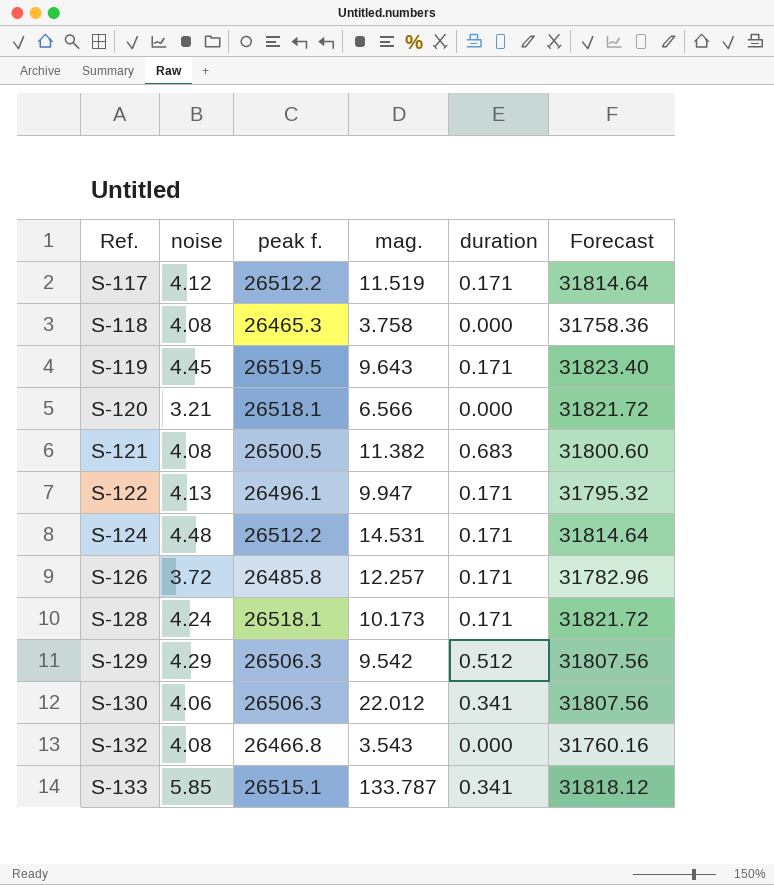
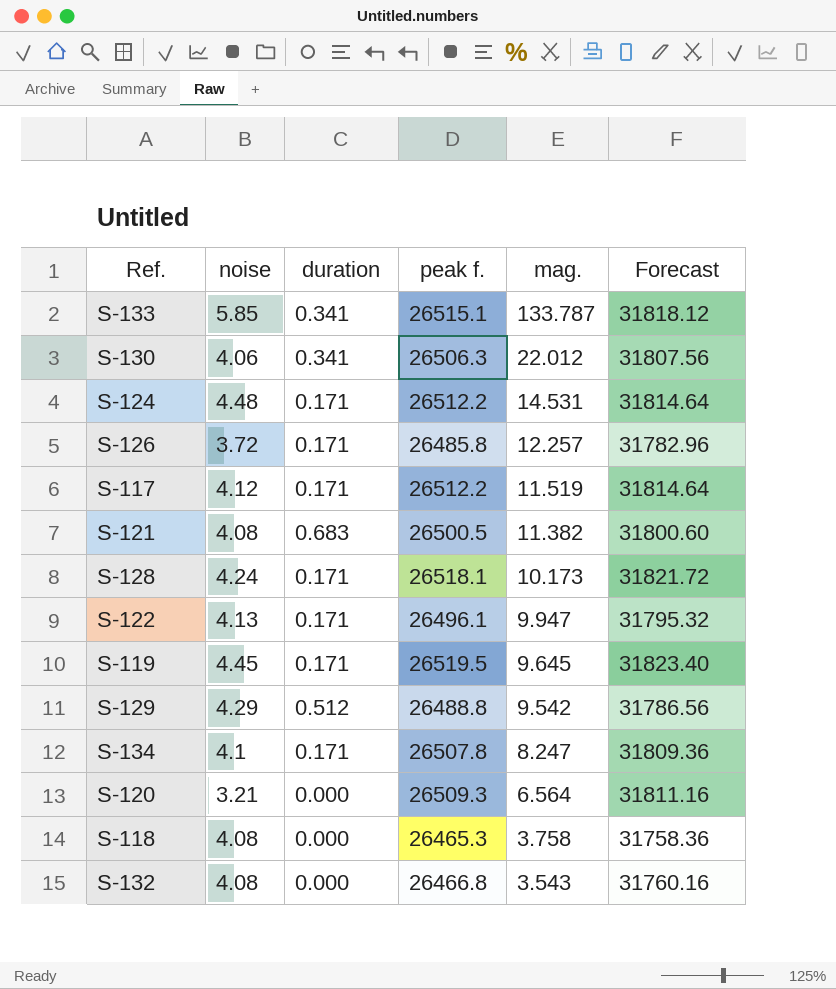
row order: Ref. ascending -> mag. descending
column duration | position: 5 -> 3
S-119 | mag.: 9.643 -> 9.645
S-129 | peak f.: 26506.3 -> 26488.8
S-129 | Forecast: 31807.56 -> 31786.56
row S-134: none -> 4.1 | 0.171 | 26507.8 | 8.247 | 31809.36
S-120 | peak f.: 26518.1 -> 26509.3
S-120 | mag.: 6.566 -> 6.564
S-120 | Forecast: 31821.72 -> 31811.16

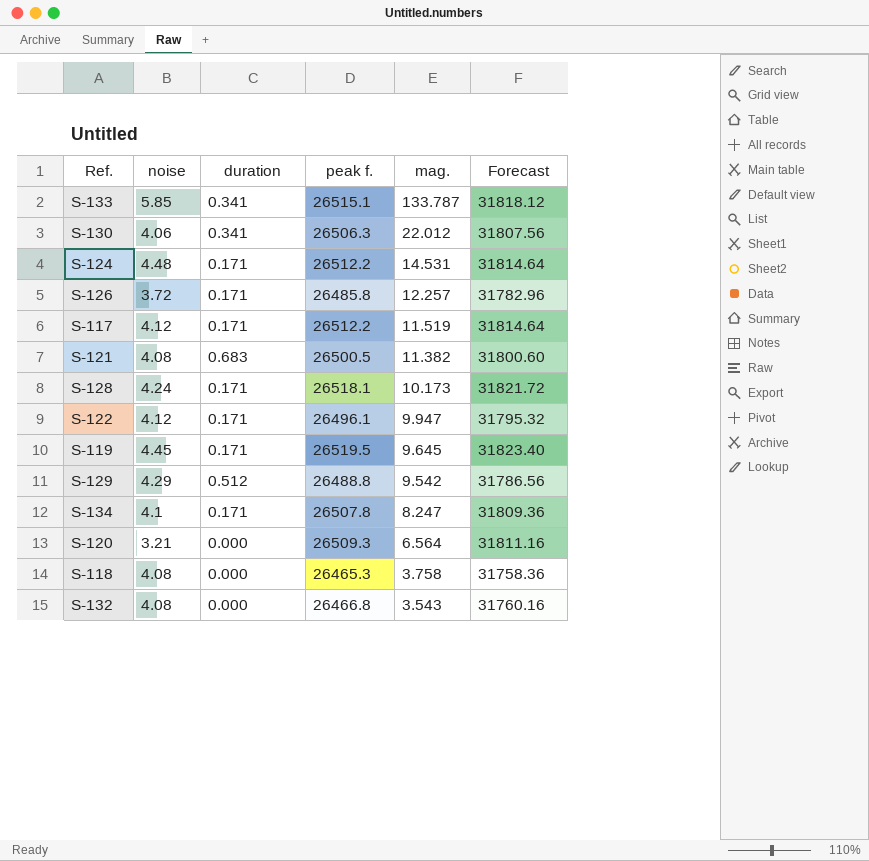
S-122 | noise: 4.13 -> 4.12

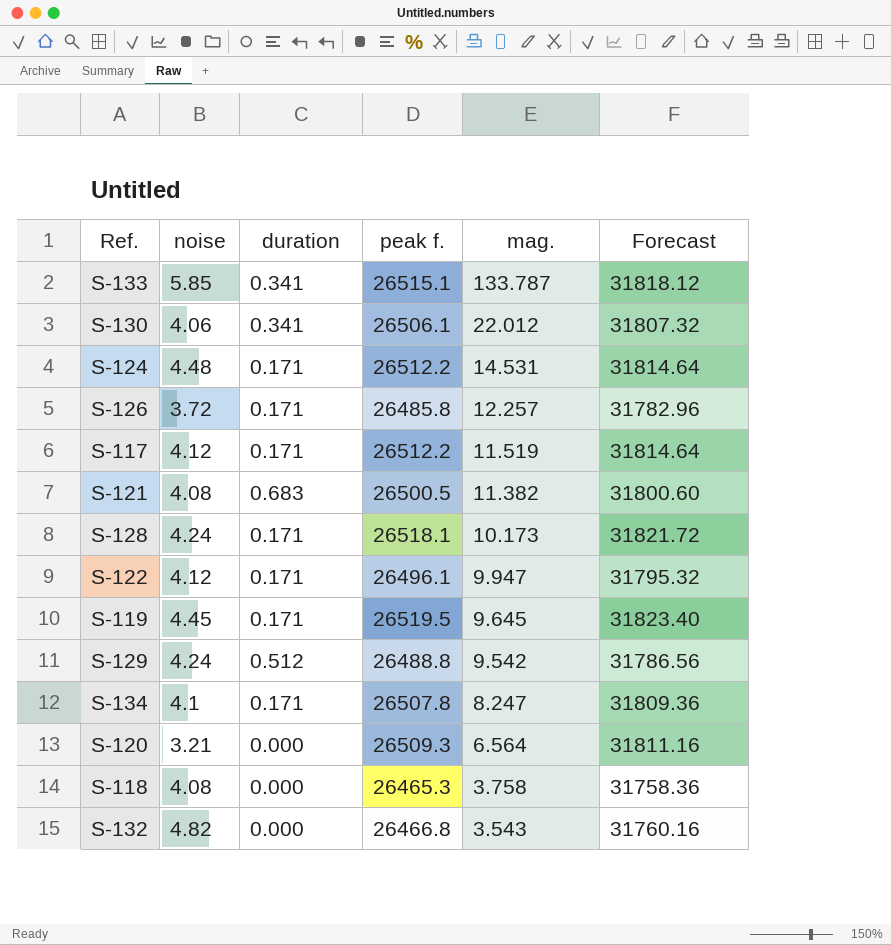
S-130 | peak f.: 26506.3 -> 26506.1
S-130 | Forecast: 31807.56 -> 31807.32
S-129 | noise: 4.29 -> 4.24
S-132 | noise: 4.08 -> 4.82

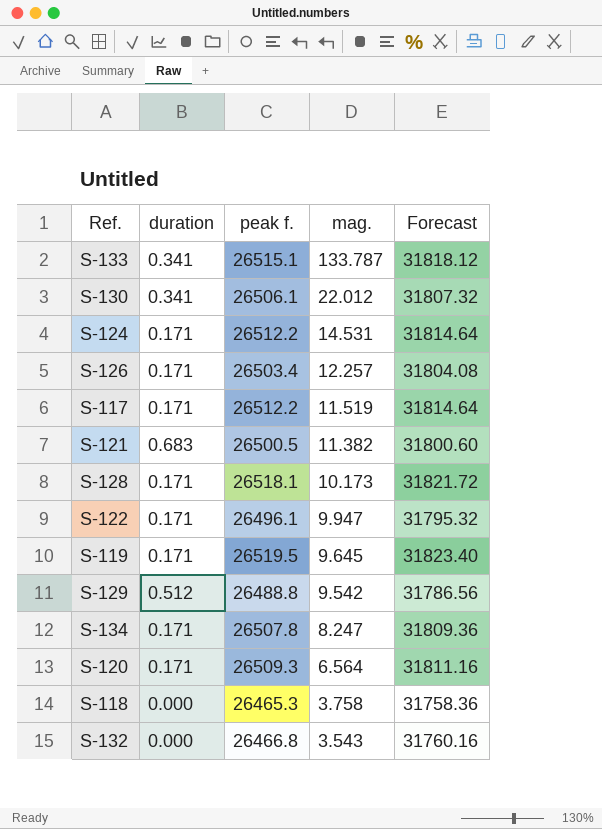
column noise | position: 2 -> none
S-126 | peak f.: 26485.8 -> 26503.4
S-126 | Forecast: 31782.96 -> 31804.08
S-120 | duration: 0.000 -> 0.171

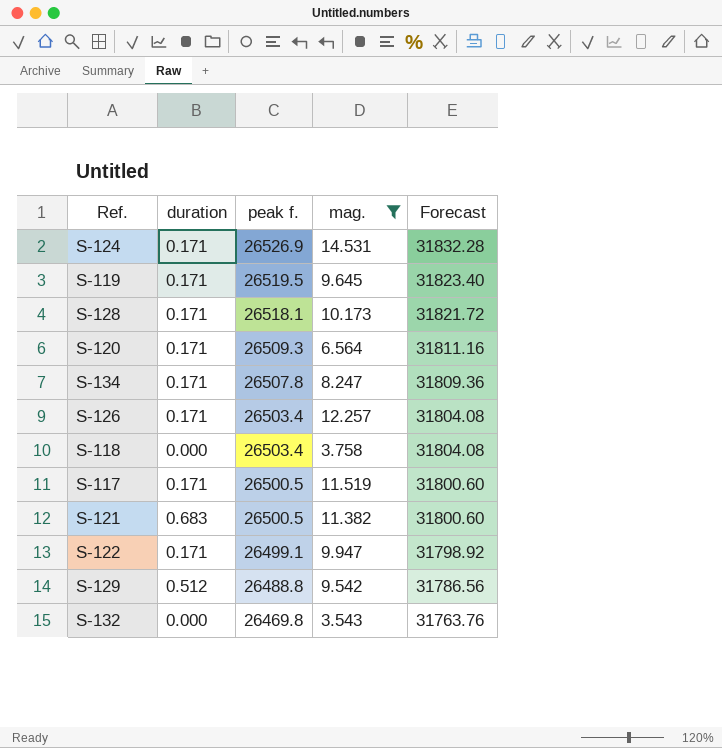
filter: none -> mag. <= 14.531
row order: mag. descending -> peak f. descending
S-124 | peak f.: 26512.2 -> 26526.9
S-124 | Forecast: 31814.64 -> 31832.28
S-118 | peak f.: 26465.3 -> 26503.4
S-118 | Forecast: 31758.36 -> 31804.08
S-117 | peak f.: 26512.2 -> 26500.5
S-117 | Forecast: 31814.64 -> 31800.60
S-122 | peak f.: 26496.1 -> 26499.1
S-122 | Forecast: 31795.32 -> 31798.92
S-132 | peak f.: 26466.8 -> 26469.8
S-132 | Forecast: 31760.16 -> 31763.76

